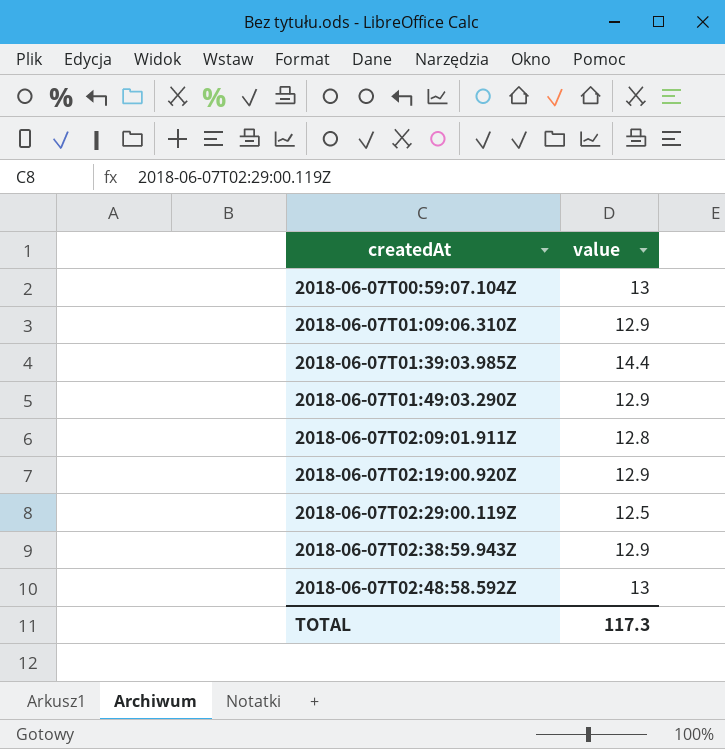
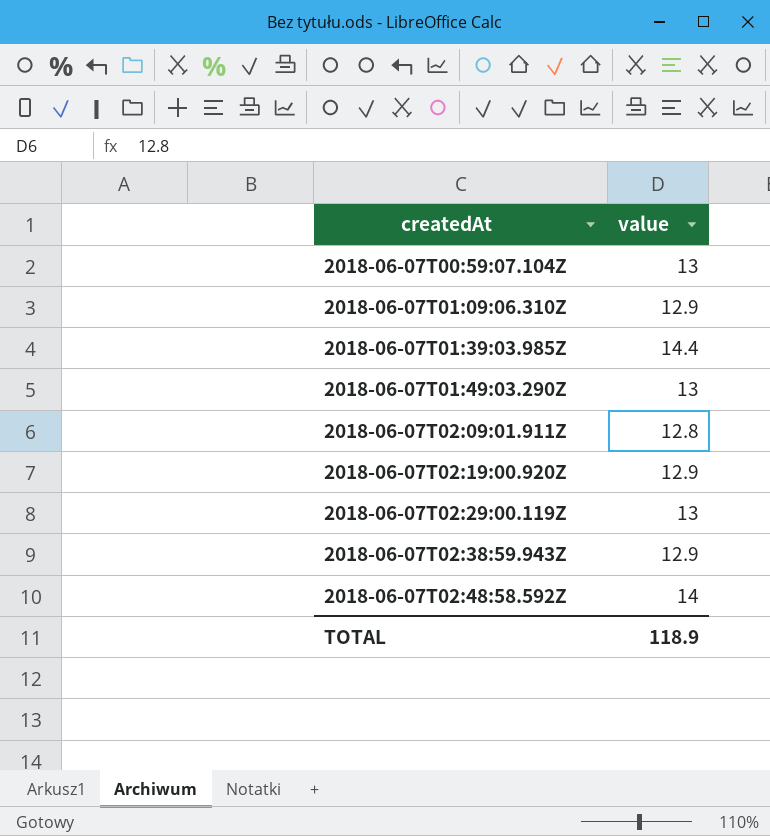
2018-06-07T01:49:03.290Z | value: 12.9 -> 13
2018-06-07T02:29:00.119Z | value: 12.5 -> 13
2018-06-07T02:48:58.592Z | value: 13 -> 14
TOTAL | value: 117.3 -> 118.9

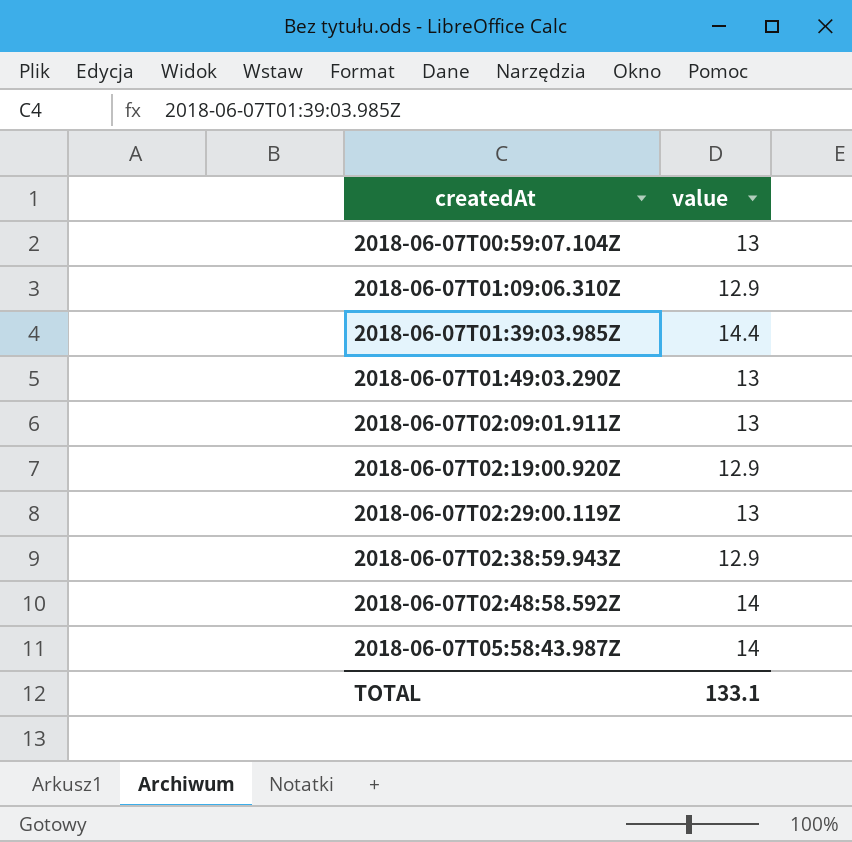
2018-06-07T02:09:01.911Z | value: 12.8 -> 13
row 2018-06-07T05:58:43.987Z: none -> 14
TOTAL | value: 118.9 -> 133.1

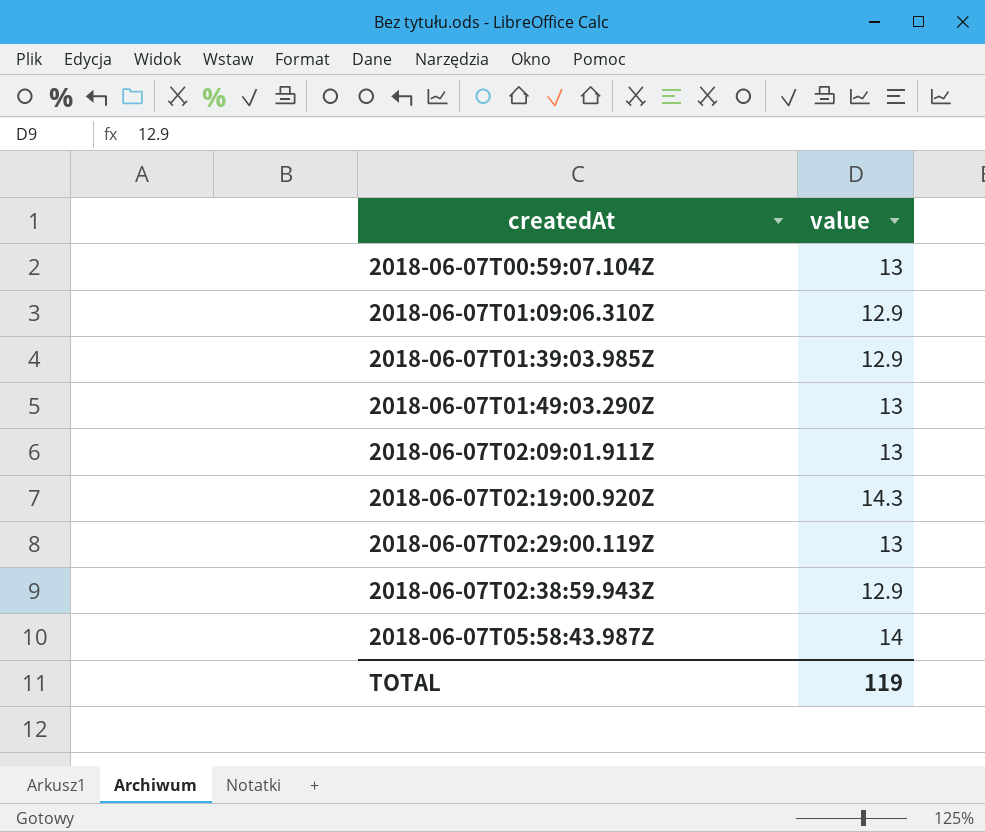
row 2018-06-07T02:48:58.592Z: 14 -> none
2018-06-07T01:39:03.985Z | value: 14.4 -> 12.9
2018-06-07T02:19:00.920Z | value: 12.9 -> 14.3
TOTAL | value: 133.1 -> 119

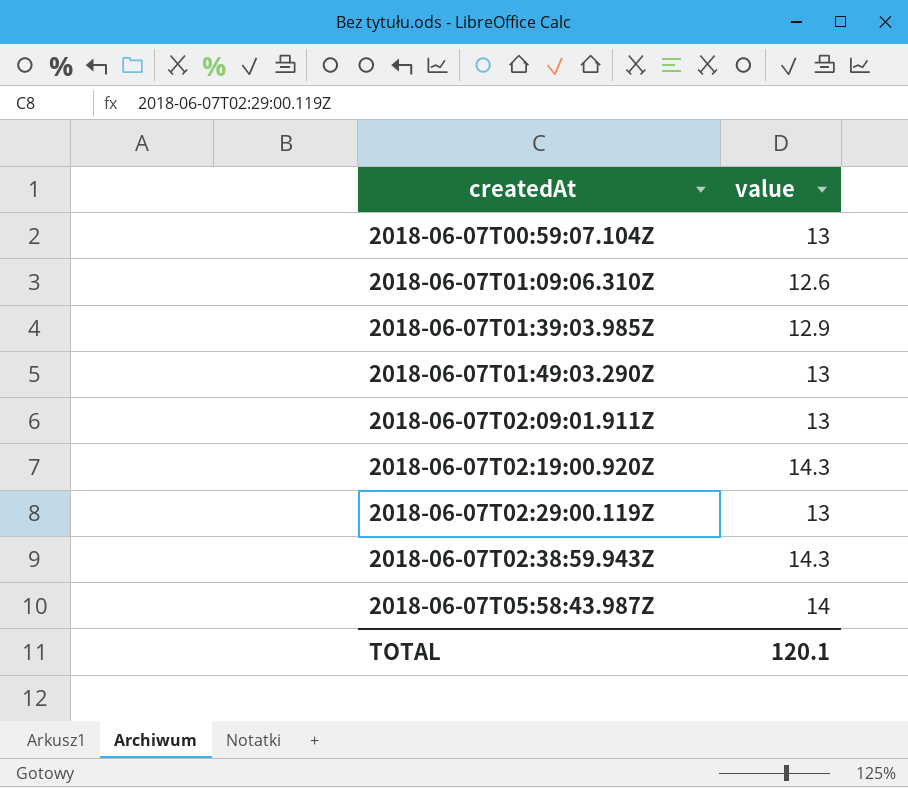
2018-06-07T01:09:06.310Z | value: 12.9 -> 12.6
2018-06-07T02:38:59.943Z | value: 12.9 -> 14.3
TOTAL | value: 119 -> 120.1

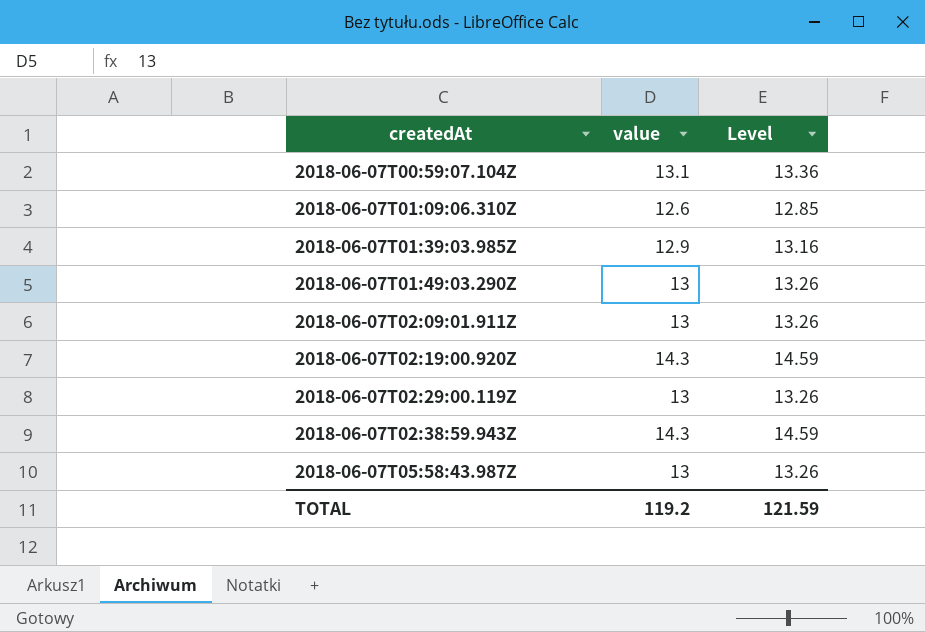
column Level | formula: none -> [value] * 1.02
2018-06-07T00:59:07.104Z | value: 13 -> 13.1
2018-06-07T05:58:43.987Z | value: 14 -> 13
TOTAL | value: 120.1 -> 119.2

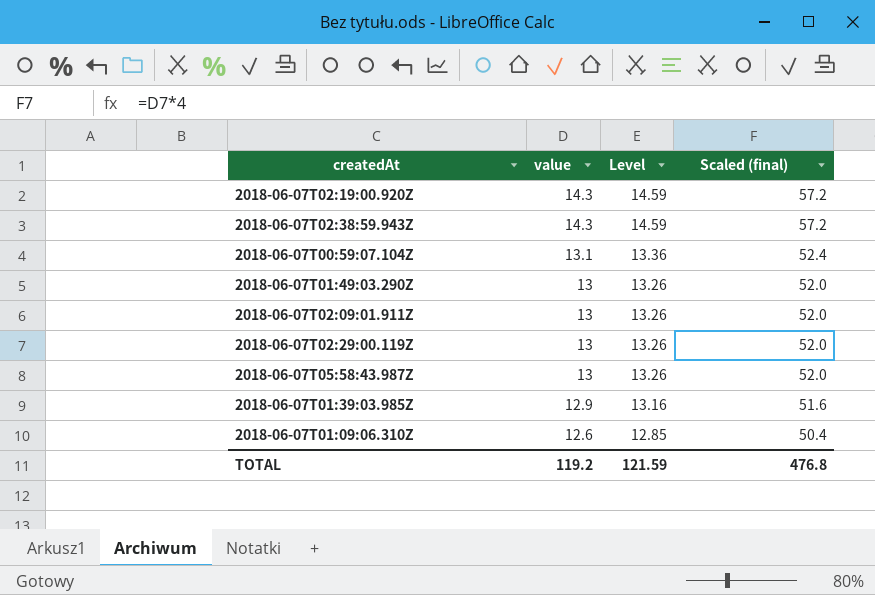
row order: createdAt ascending -> value descending
column Scaled (final) | formula: none -> [value] * 4

